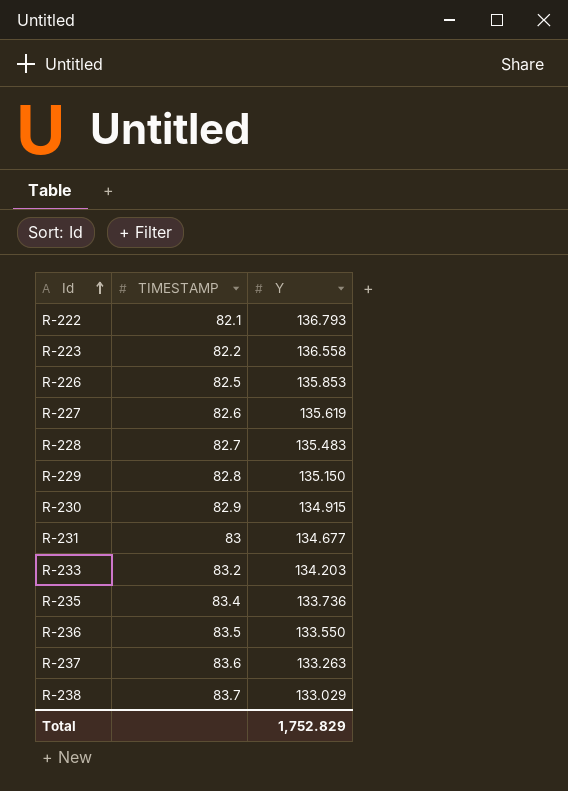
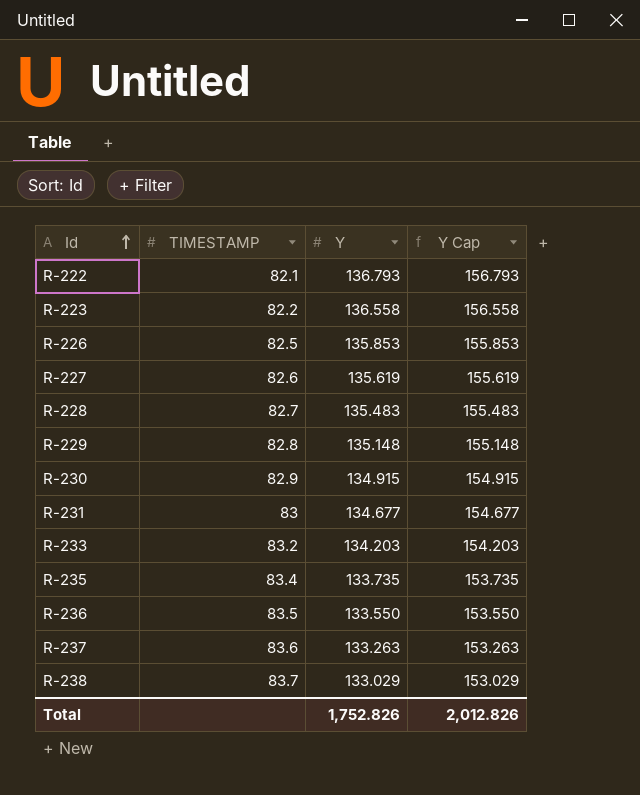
column Y Cap | formula: none -> [Y] + 20
R-229 | Y: 135.150 -> 135.148
R-235 | Y: 133.736 -> 133.735
Total | Y: 1,752.829 -> 1,752.826

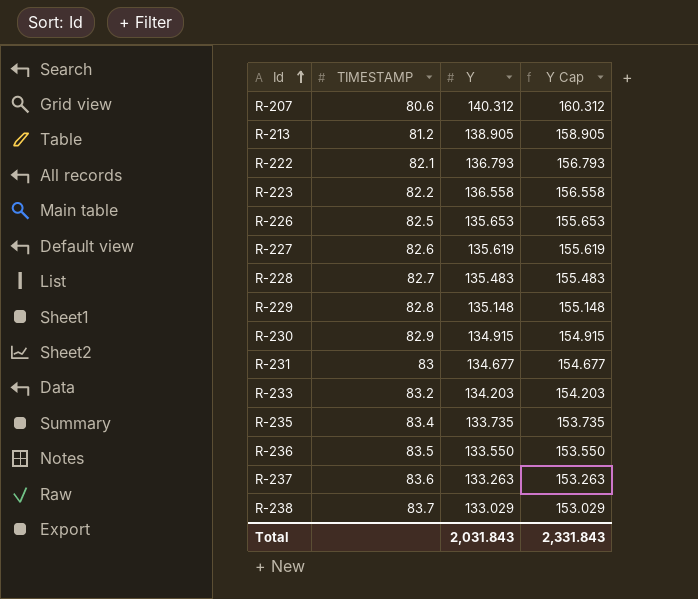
row R-207: none -> 80.6 | 140.312 | 160.312
row R-213: none -> 81.2 | 138.905 | 158.905
R-226 | Y: 135.853 -> 135.653
R-226 | Y Cap: 155.853 -> 155.653
Total | Y: 1,752.826 -> 2,031.843
Total | Y Cap: 2,012.826 -> 2,331.843

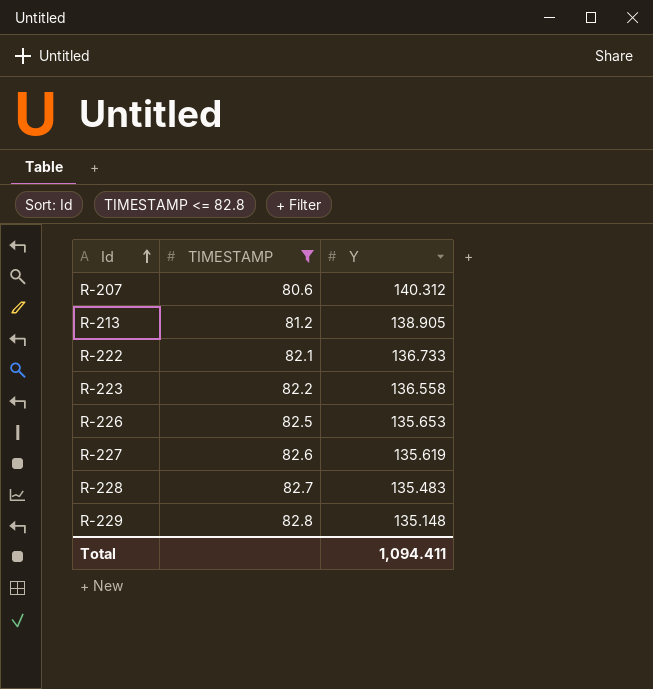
filter: none -> TIMESTAMP <= 82.8
column Y Cap | formula: [Y] + 20 -> none
R-222 | Y: 136.793 -> 136.733
Total | Y: 2,031.843 -> 1,094.411

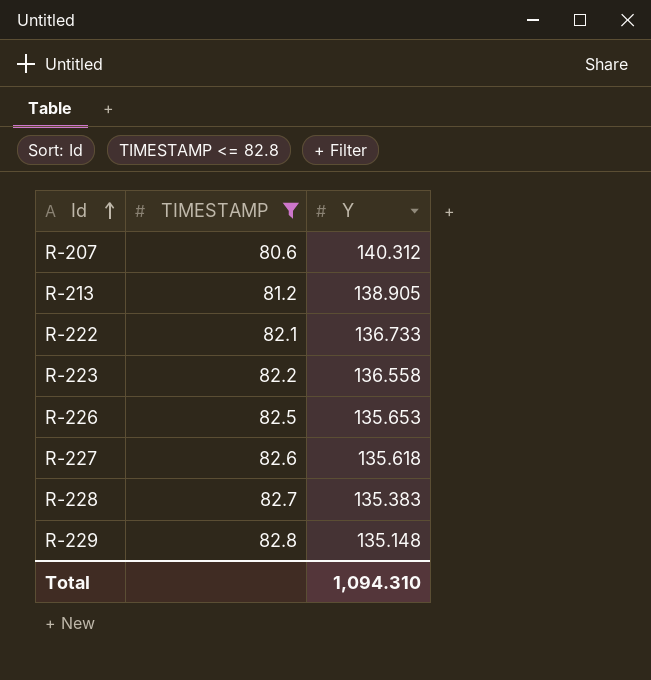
R-227 | Y: 135.619 -> 135.618
R-228 | Y: 135.483 -> 135.383
Total | Y: 1,094.411 -> 1,094.310

